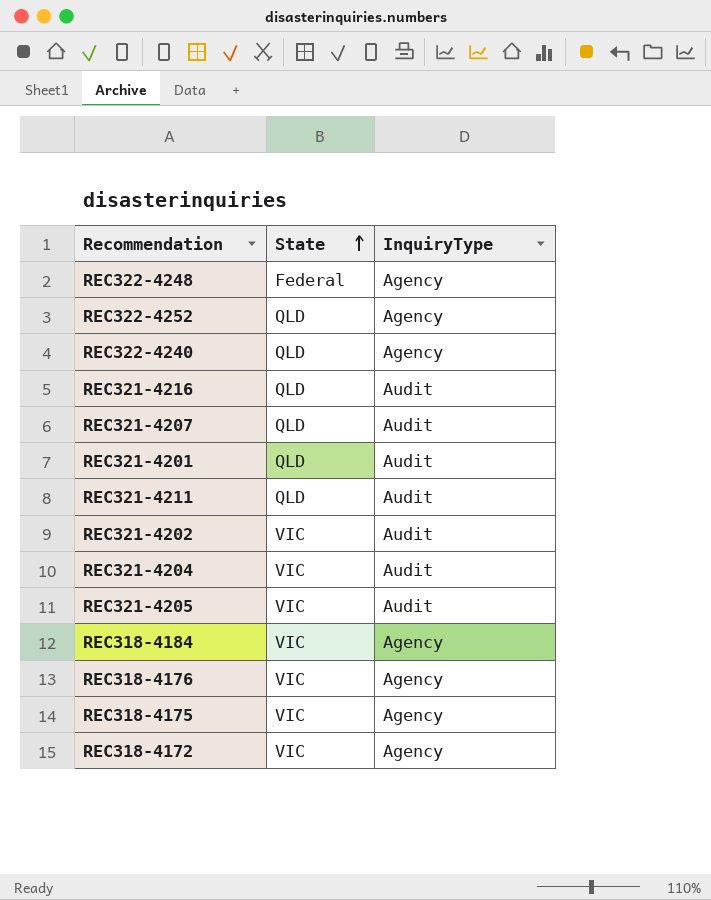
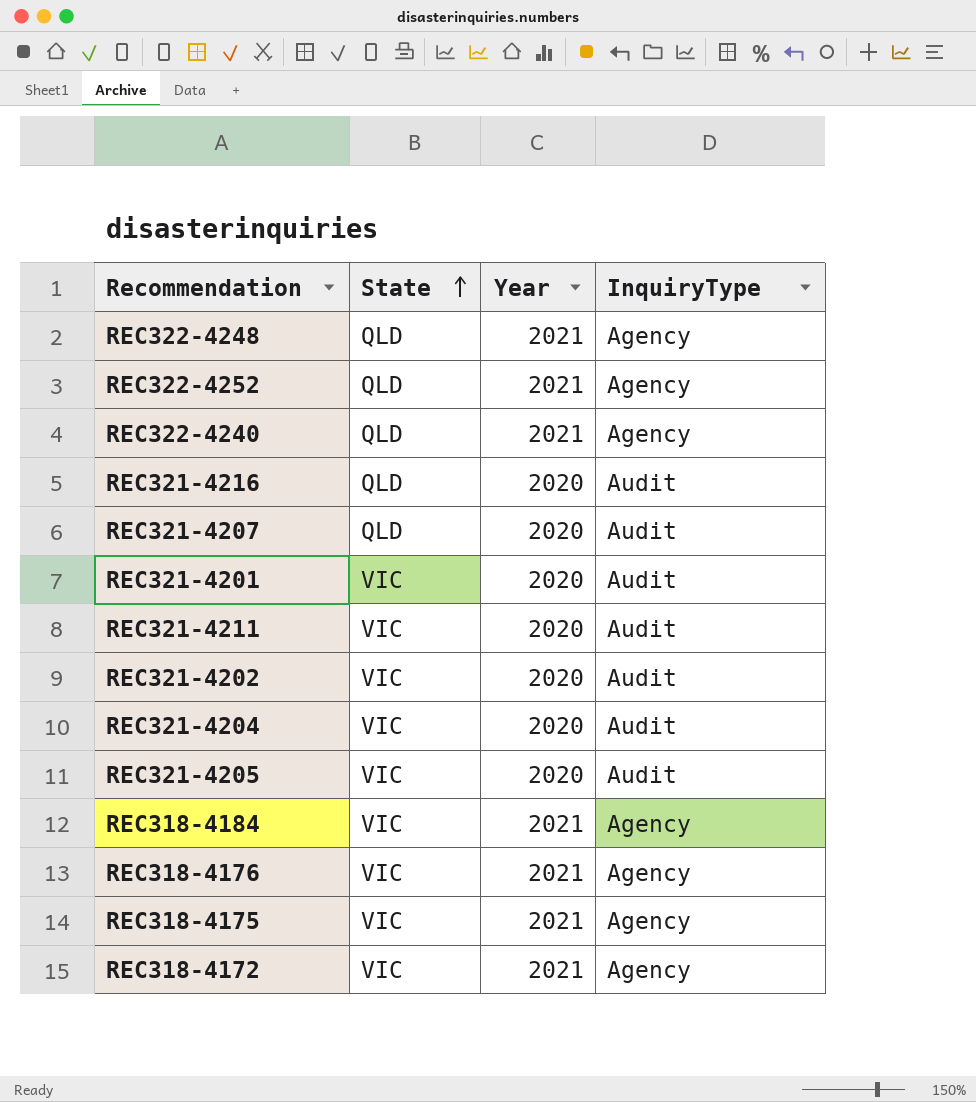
column Year | position: none -> 3
REC322-4248 | State: Federal -> QLD
REC321-4201 | State: QLD -> VIC
REC321-4211 | State: QLD -> VIC

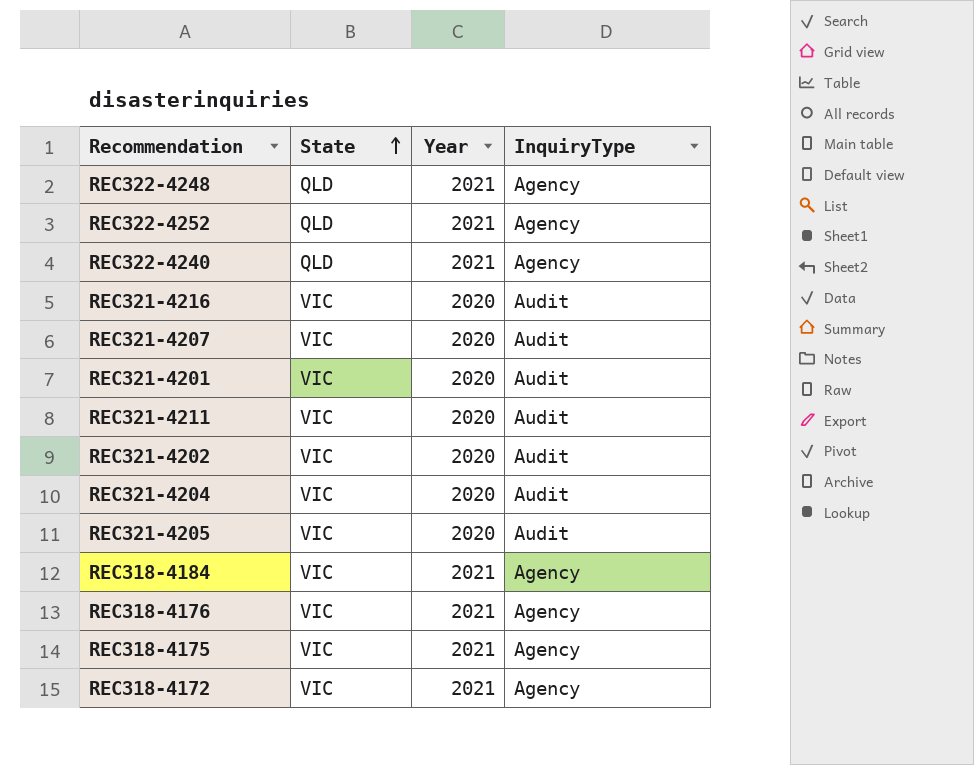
REC321-4216 | State: QLD -> VIC
REC321-4207 | State: QLD -> VIC

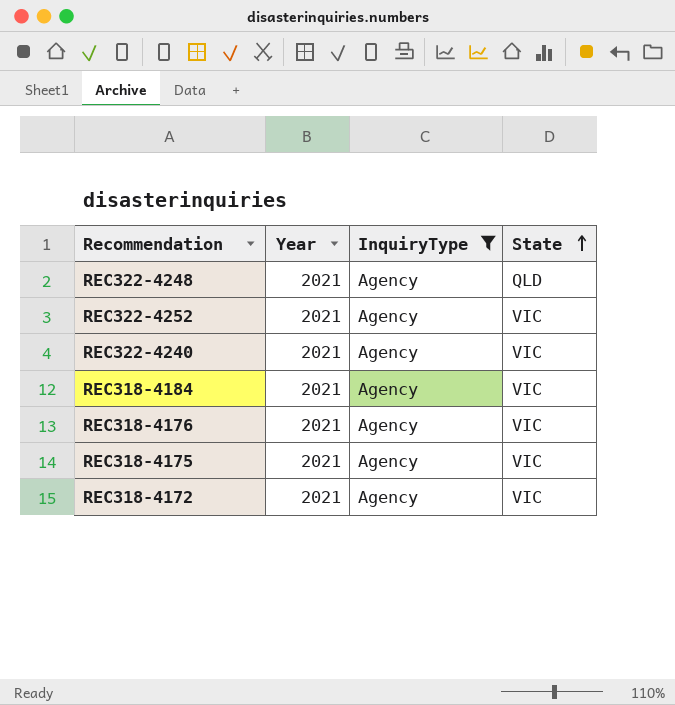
filter: none -> InquiryType = Agency
column State | position: 2 -> 4
REC322-4252 | State: QLD -> VIC
REC322-4240 | State: QLD -> VIC

